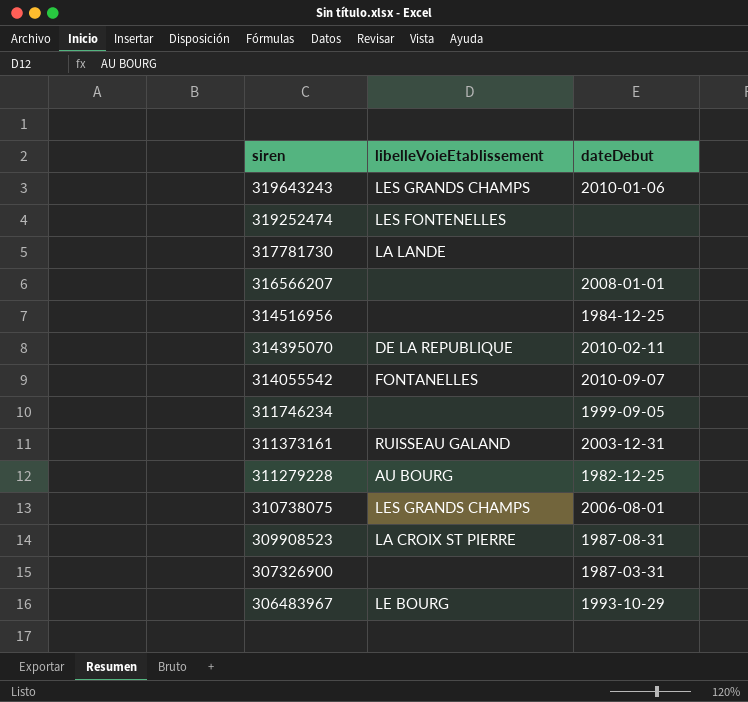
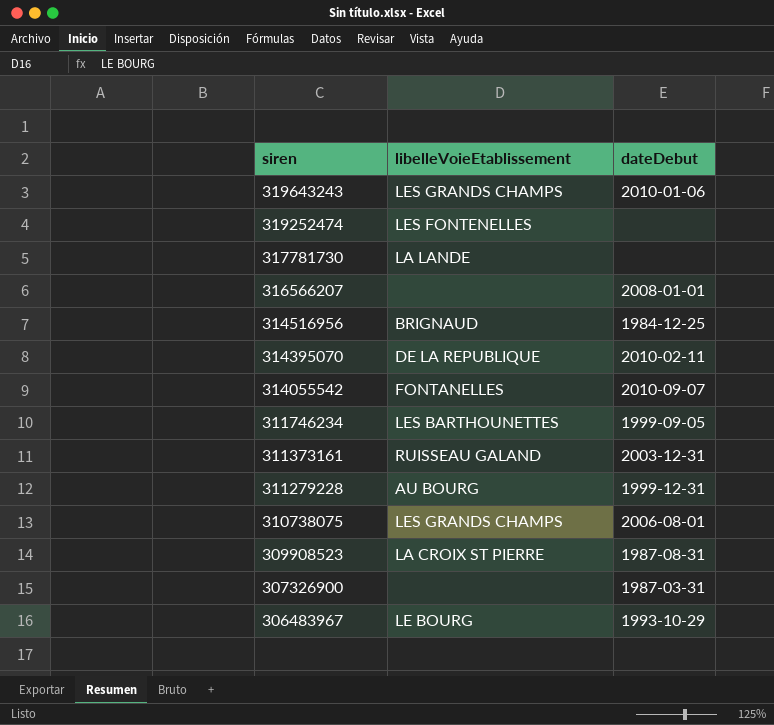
314516956 | libelleVoieEtablissement: none -> BRIGNAUD
311746234 | libelleVoieEtablissement: none -> LES BARTHOUNETTES
311279228 | dateDebut: 1982-12-25 -> 1999-12-31

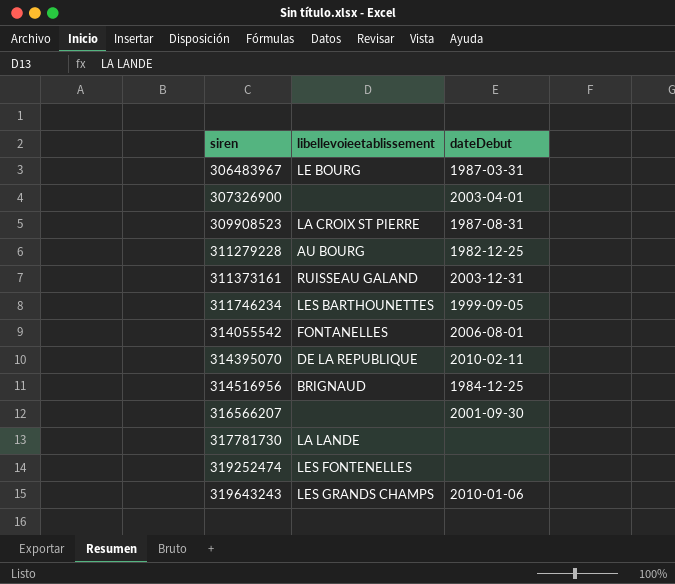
row order: siren descending -> siren ascending
column name: libelleVoieEtablissement -> libellevoieetablissement
row 310738075: LES GRANDS CHAMPS | 2006-08-01 -> none
306483967 | dateDebut: 1993-10-29 -> 1987-03-31
307326900 | dateDebut: 1987-03-31 -> 2003-04-01
311279228 | dateDebut: 1999-12-31 -> 1982-12-25
314055542 | dateDebut: 2010-09-07 -> 2006-08-01
316566207 | dateDebut: 2008-01-01 -> 2001-09-30

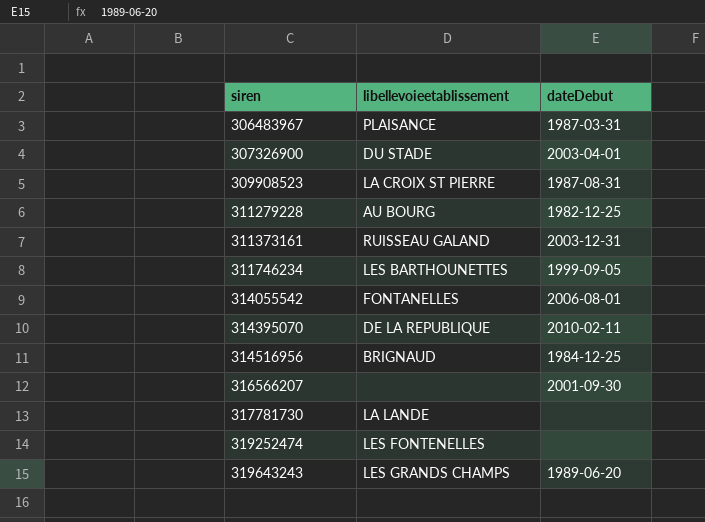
306483967 | libellevoieetablissement: LE BOURG -> PLAISANCE
307326900 | libellevoieetablissement: none -> DU STADE
319643243 | dateDebut: 2010-01-06 -> 1989-06-20

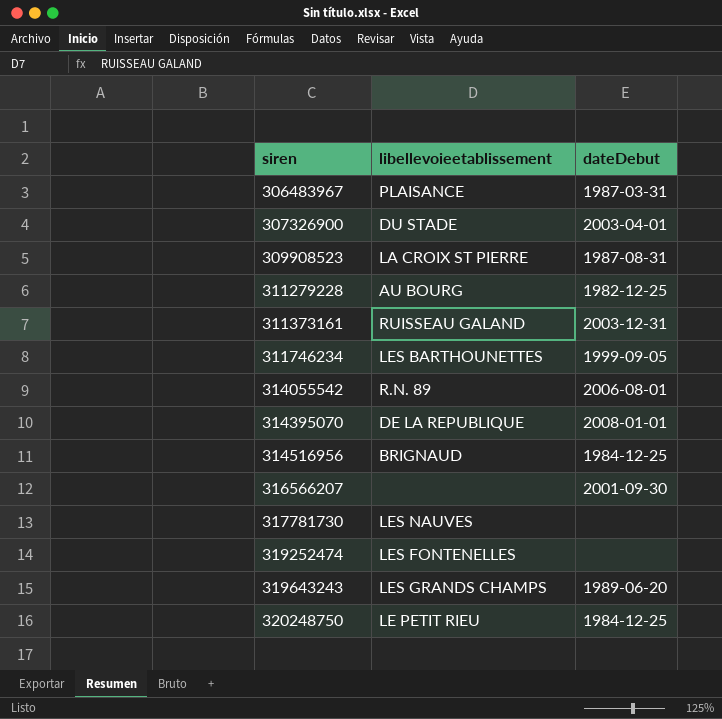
314055542 | libellevoieetablissement: FONTANELLES -> R.N. 89
314395070 | dateDebut: 2010-02-11 -> 2008-01-01
317781730 | libellevoieetablissement: LA LANDE -> LES NAUVES
row 320248750: none -> LE PETIT RIEU | 1984-12-25

